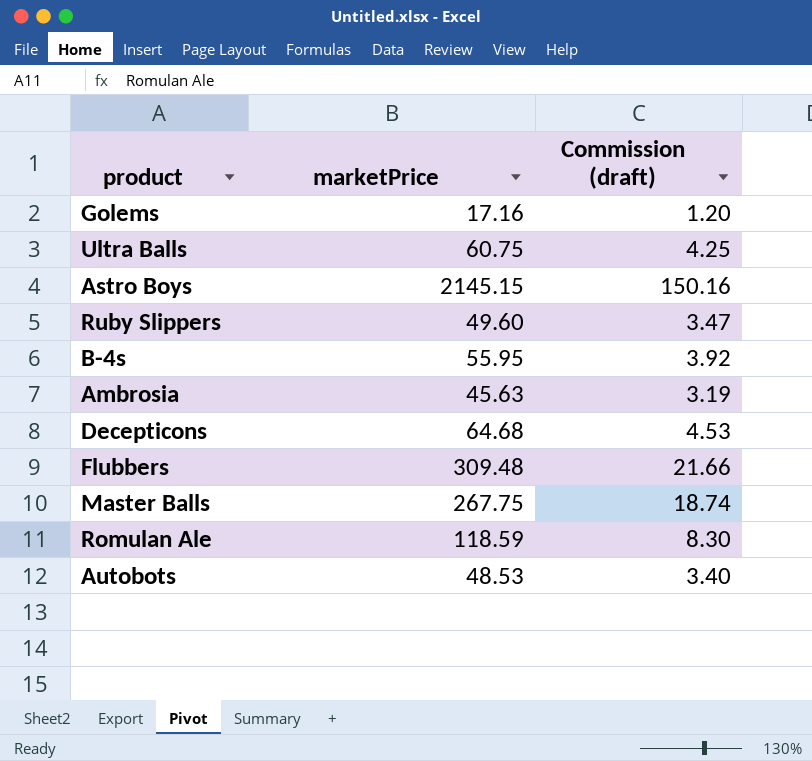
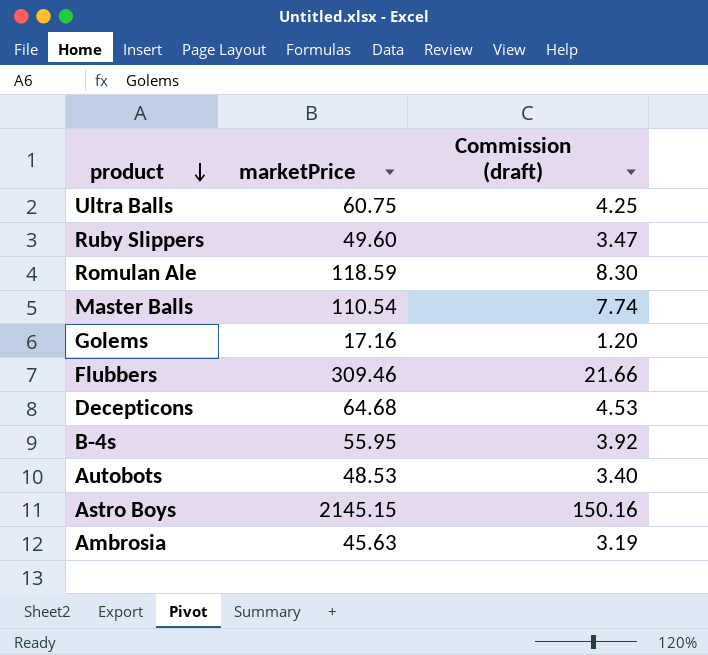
row order: none -> product descending
Master Balls | marketPrice: 267.75 -> 110.54
Master Balls | Commission (draft): 18.74 -> 7.74
Flubbers | marketPrice: 309.48 -> 309.46

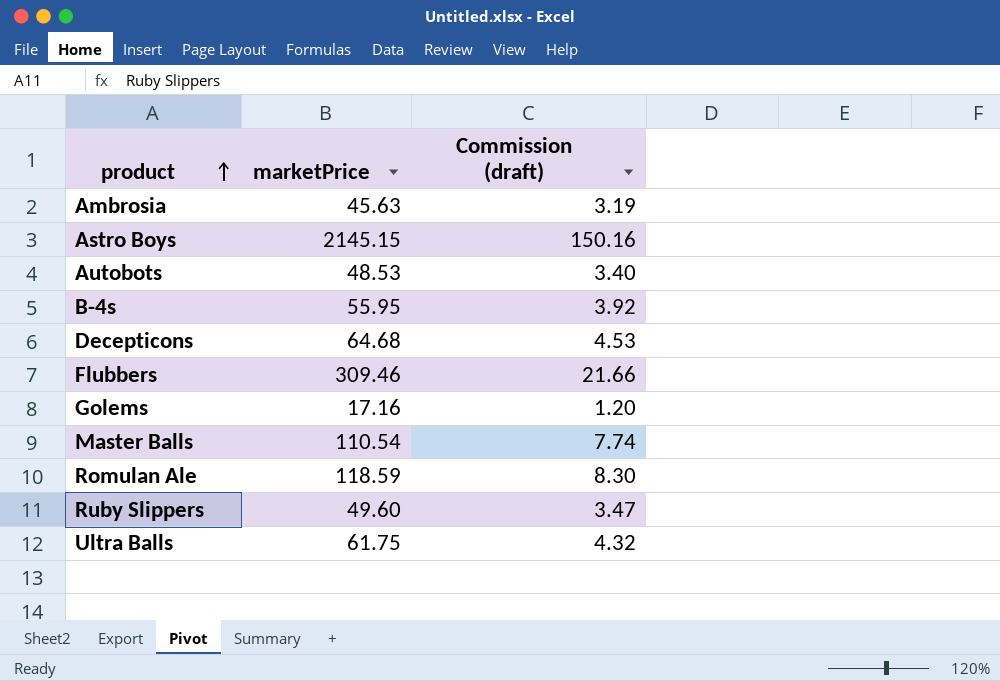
row order: product descending -> product ascending
Ultra Balls | marketPrice: 60.75 -> 61.75
Ultra Balls | Commission (draft): 4.25 -> 4.32

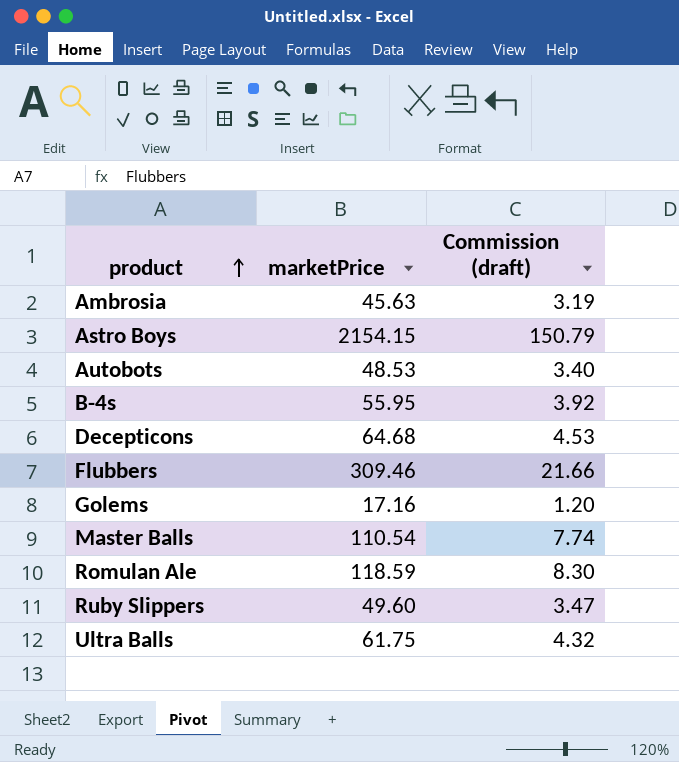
Astro Boys | marketPrice: 2145.15 -> 2154.15
Astro Boys | Commission (draft): 150.16 -> 150.79

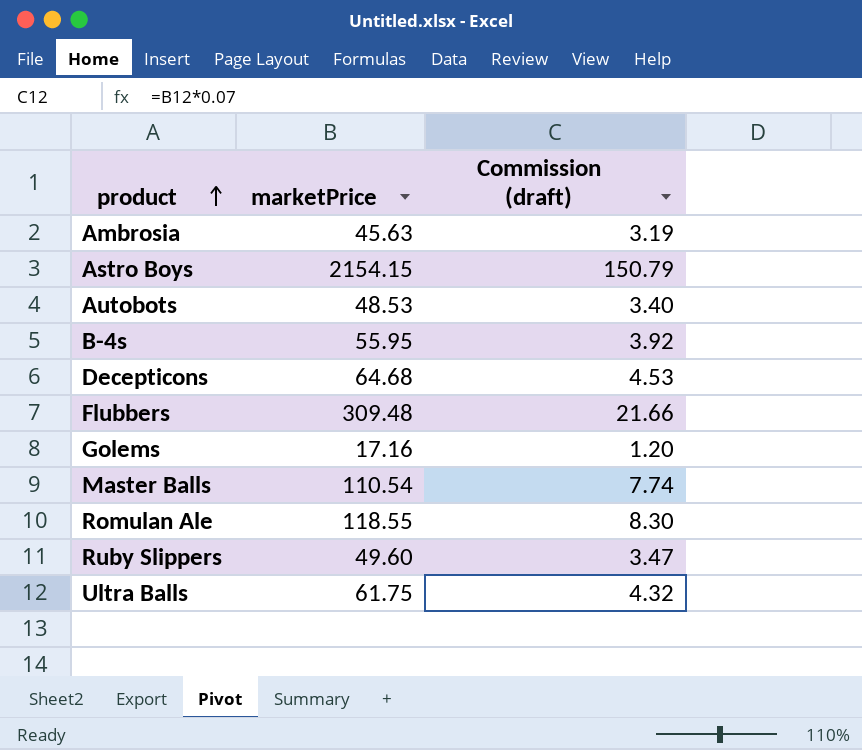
Flubbers | marketPrice: 309.46 -> 309.48
Romulan Ale | marketPrice: 118.59 -> 118.55

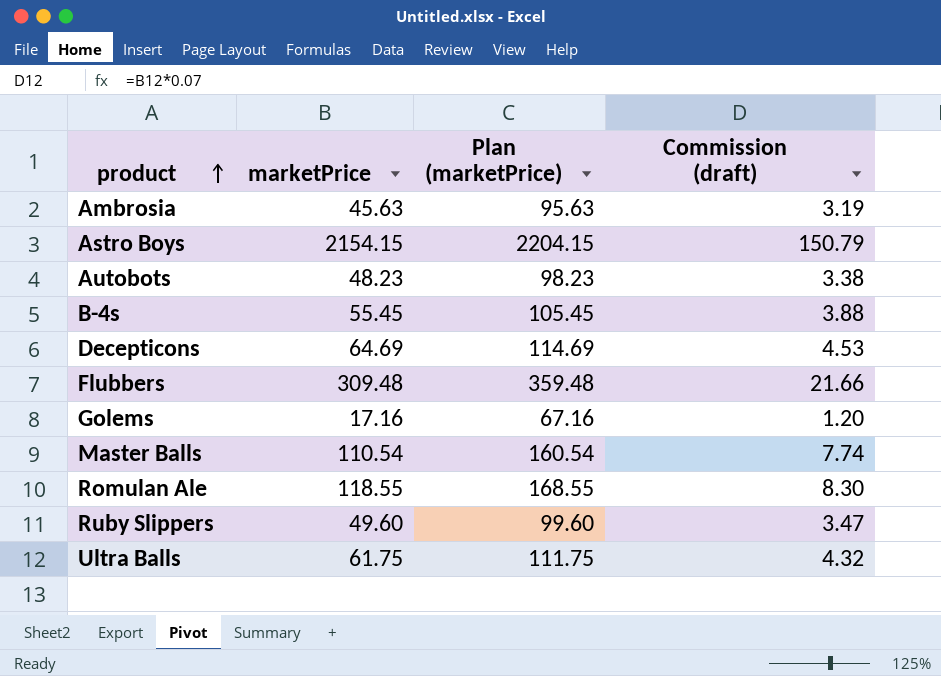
column Plan (marketPrice) | formula: none -> [marketPrice] + 50
Autobots | marketPrice: 48.53 -> 48.23
Autobots | Commission (draft): 3.40 -> 3.38
B-4s | marketPrice: 55.95 -> 55.45
B-4s | Commission (draft): 3.92 -> 3.88
Decepticons | marketPrice: 64.68 -> 64.69

